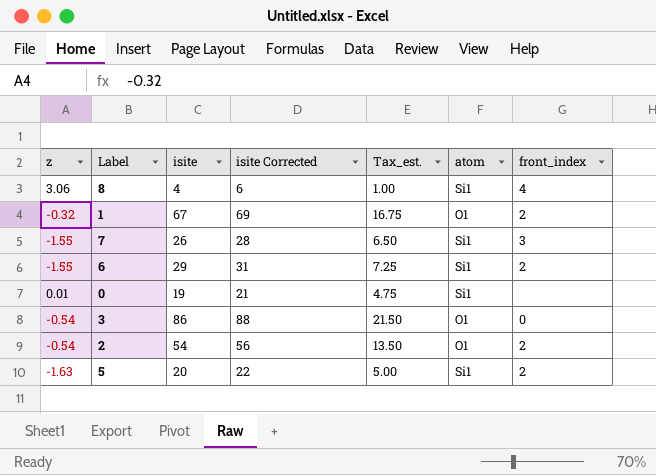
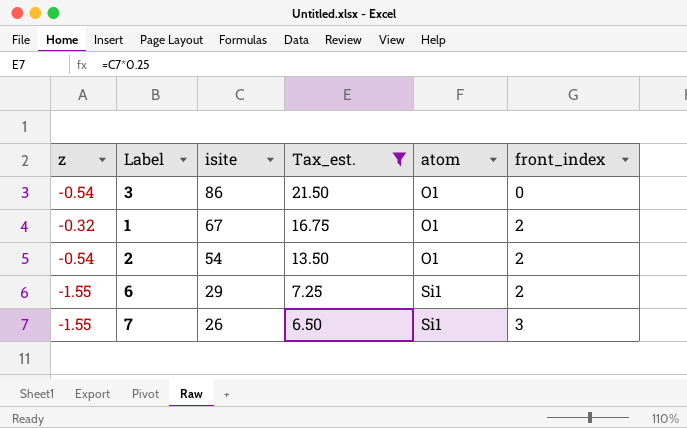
filter: none -> Tax_est. >= 6.50
row order: none -> isite descending
column isite Corrected | formula: [isite] + 2 -> none

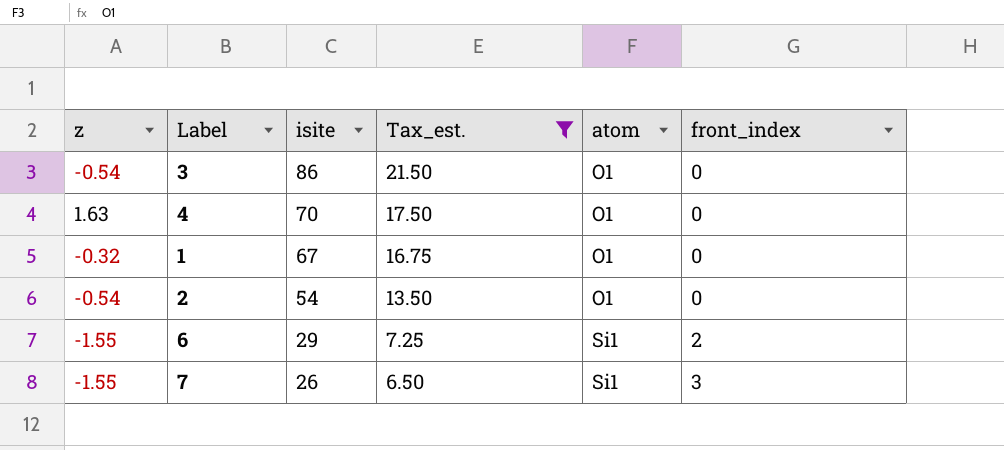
row 4: none -> 1.63 | 70 | 17.50 | O1 | 0
1 | front_index: 2 -> 0
2 | front_index: 2 -> 0

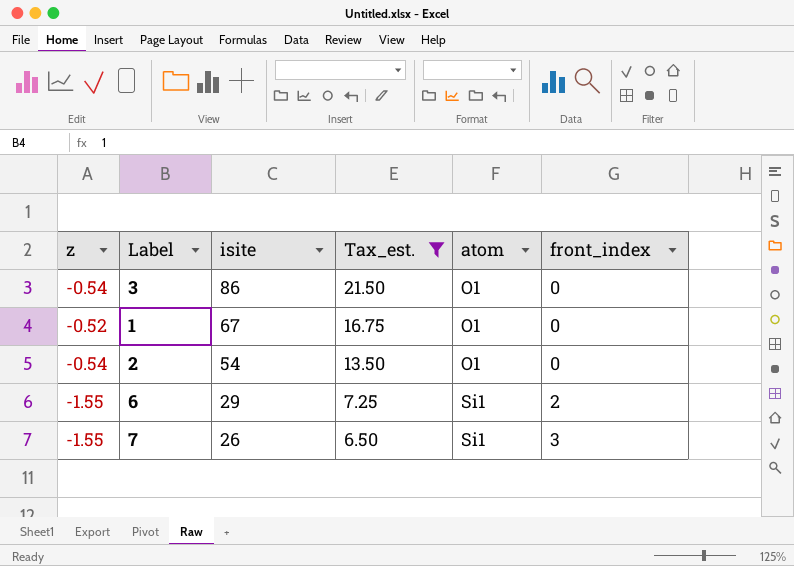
row 4: 1.63 | 70 | 17.50 | O1 | 0 -> none
1 | z: -0.32 -> -0.52

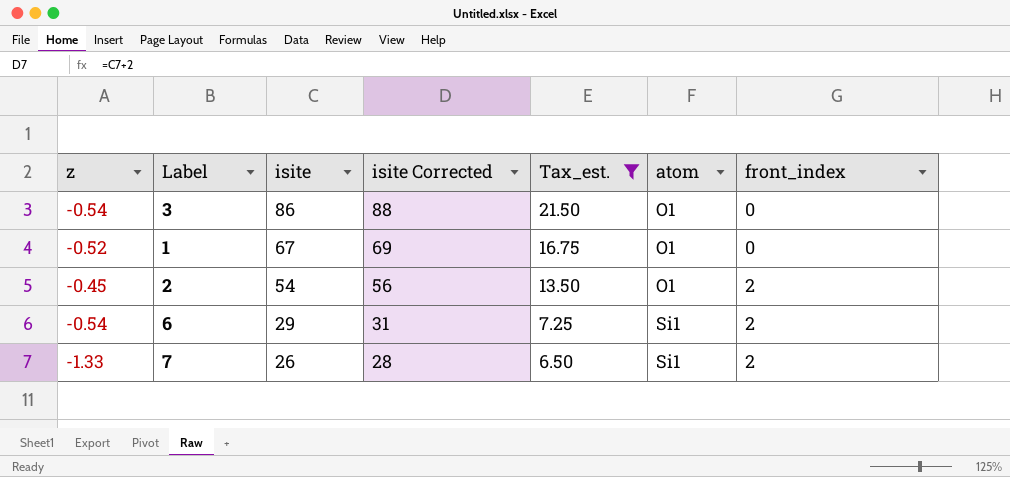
column isite Corrected | formula: none -> [isite] + 2
2 | z: -0.54 -> -0.45
2 | front_index: 0 -> 2
6 | z: -1.55 -> -0.54
7 | z: -1.55 -> -1.33
7 | front_index: 3 -> 2

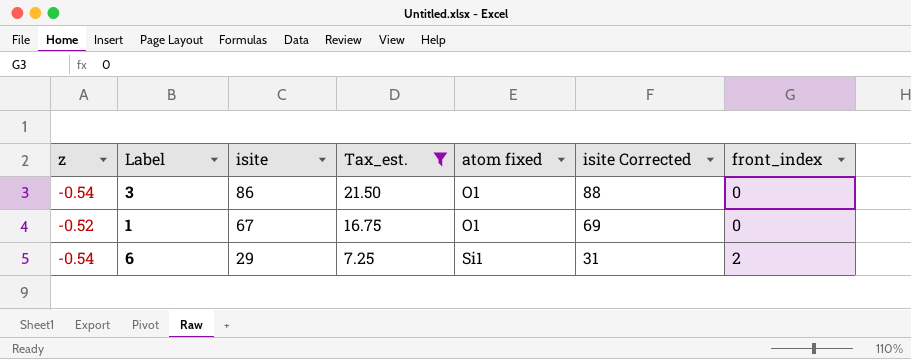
column name: atom -> atom fixed
column isite Corrected | position: 4 -> 6
row 2: -0.45 | 54 | 56 | 13.50 | O1 | 2 -> none
row 7: -1.33 | 26 | 28 | 6.50 | Si1 | 2 -> none

